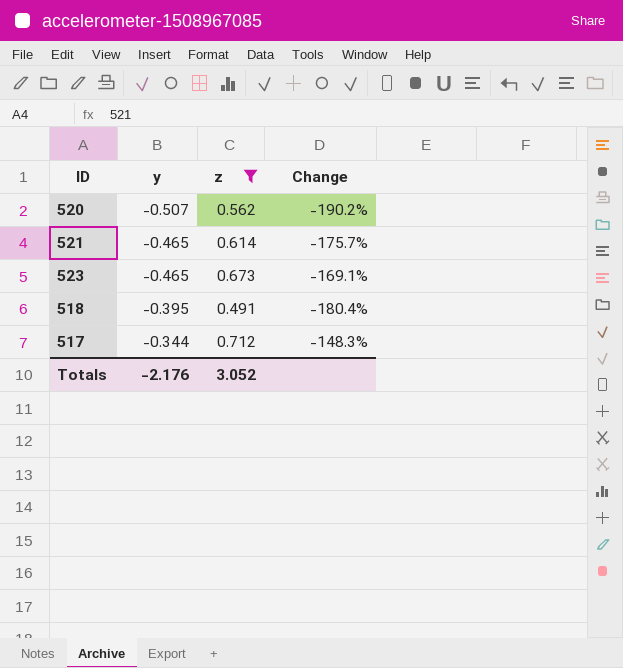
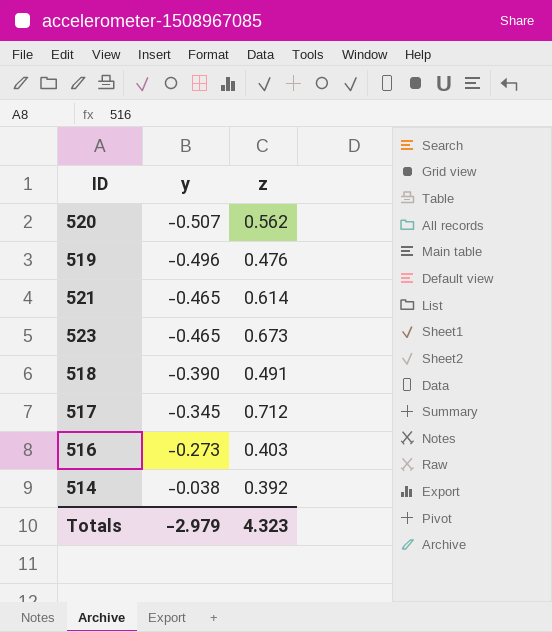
filter: z >= 0.491 -> none
column Change | formula: ([y] - [z]) / [z] -> none
518 | y: -0.395 -> -0.390
517 | y: -0.344 -> -0.345
Totals | y: -2.176 -> -2.979
Totals | z: 3.052 -> 4.323

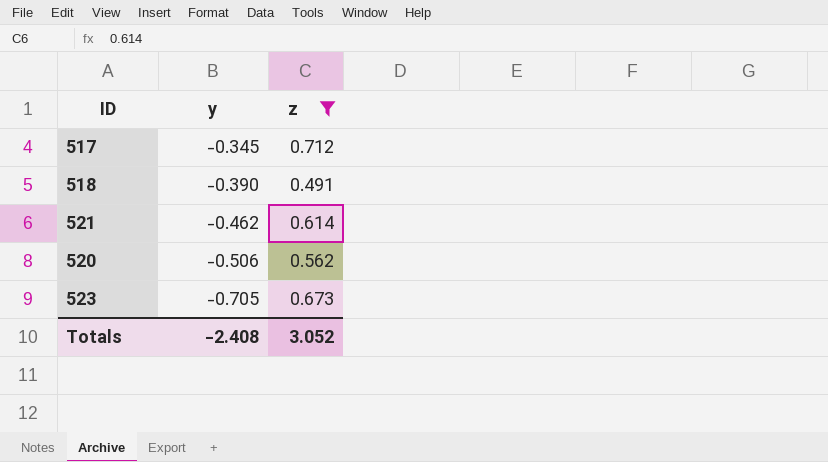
filter: none -> z >= 0.491
row order: y ascending -> y descending
521 | y: -0.465 -> -0.462
520 | y: -0.507 -> -0.506
523 | y: -0.465 -> -0.705
Totals | y: -2.979 -> -2.408
Totals | z: 4.323 -> 3.052

